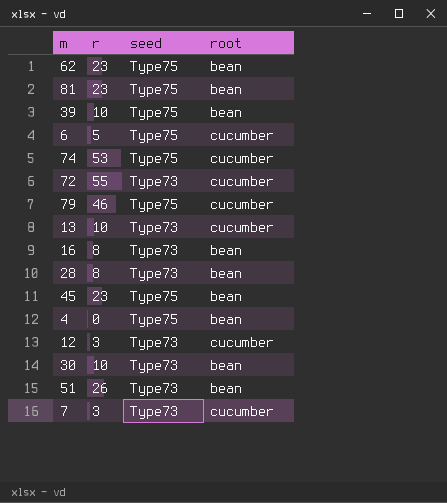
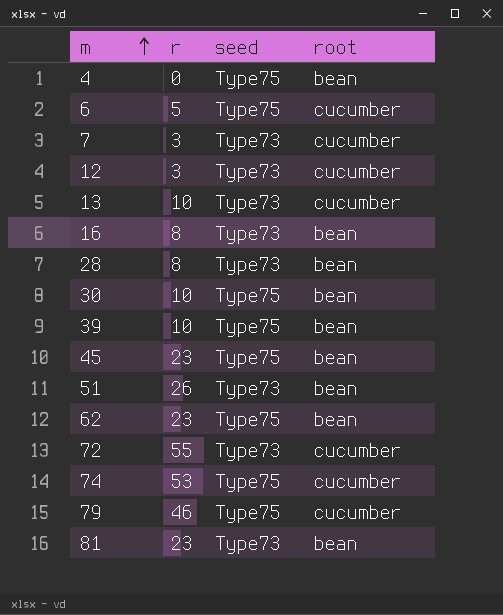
row order: none -> m ascending
30 | seed: Type73 -> Type75
81 | seed: Type75 -> Type73

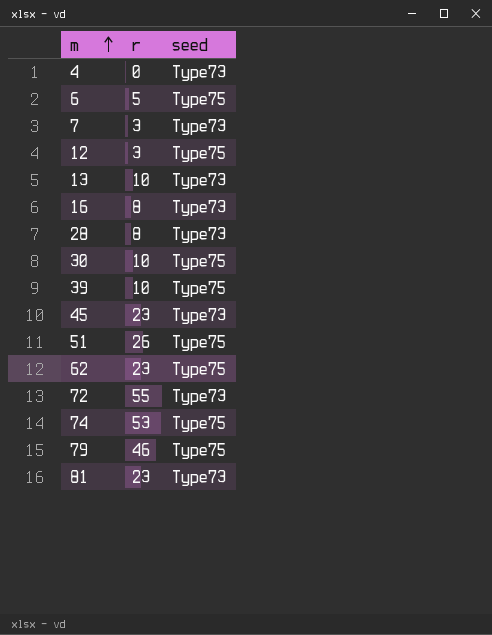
column root | position: 4 -> none
4 | seed: Type75 -> Type73
12 | seed: Type73 -> Type75
45 | seed: Type75 -> Type73
51 | seed: Type73 -> Type75

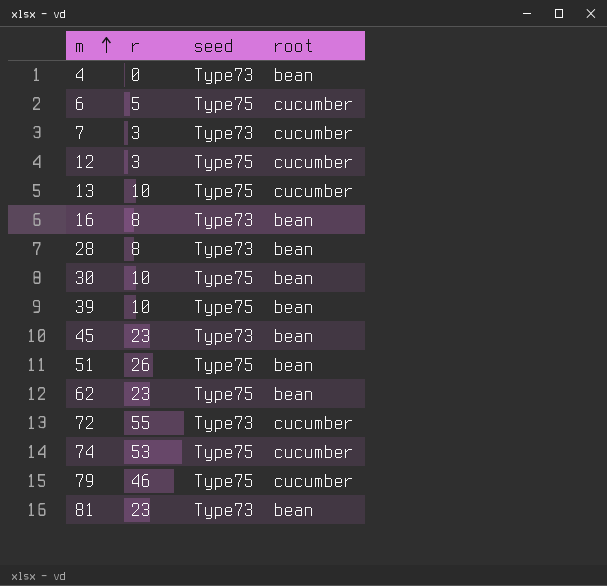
column root | position: none -> 4
13 | seed: Type73 -> Type75

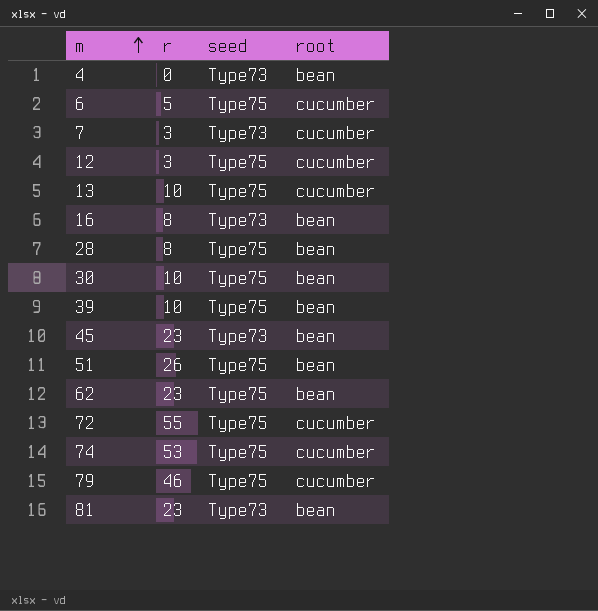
28 | seed: Type73 -> Type75
72 | seed: Type73 -> Type75

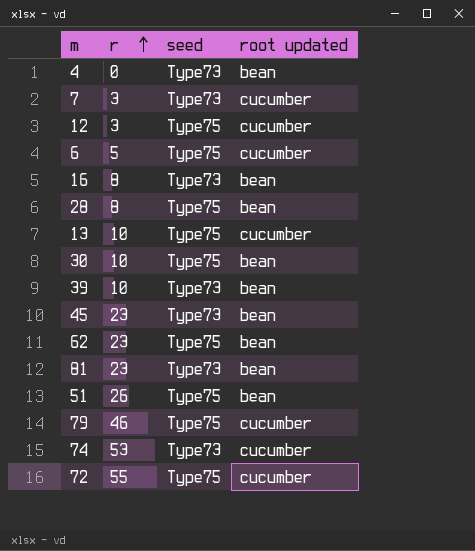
row order: m ascending -> r ascending
column name: root -> root updated
39 | seed: Type75 -> Type73
74 | seed: Type75 -> Type73

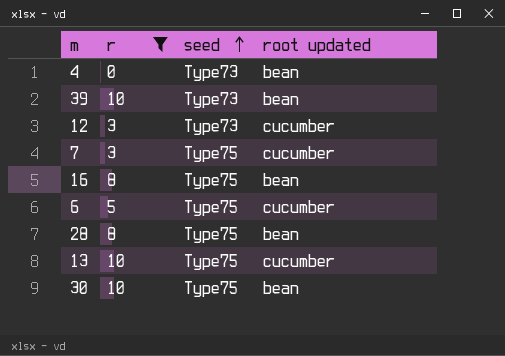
filter: none -> r <= 10
row order: r ascending -> seed ascending
12 | seed: Type75 -> Type73
7 | seed: Type73 -> Type75
16 | seed: Type73 -> Type75

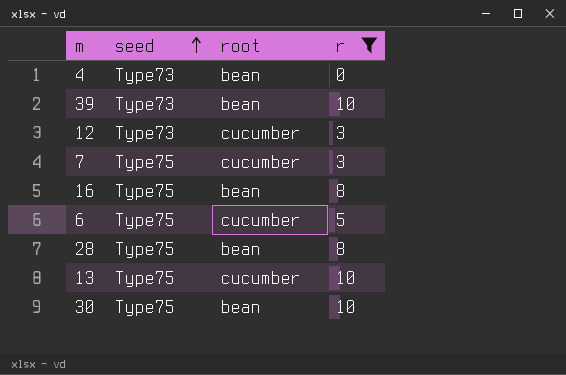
column name: root updated -> root
column r | position: 2 -> 4

